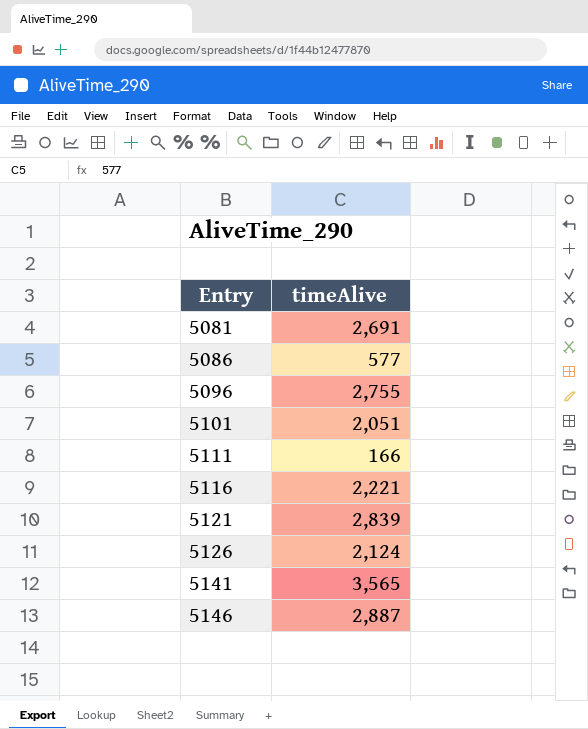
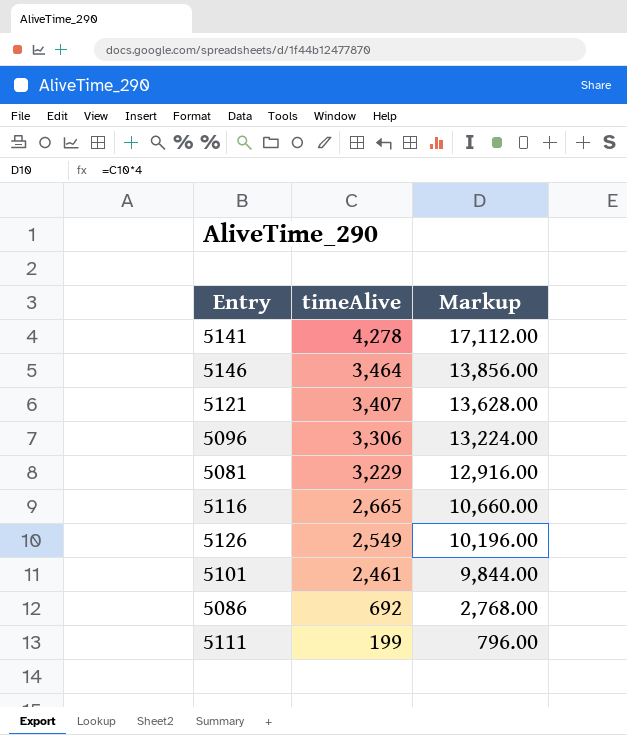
row order: Entry ascending -> timeAlive descending
column Markup | formula: none -> [timeAlive] * 4
5141 | timeAlive: 3,565 -> 4,278
5146 | timeAlive: 2,887 -> 3,464
5121 | timeAlive: 2,839 -> 3,407
5096 | timeAlive: 2,755 -> 3,306
5081 | timeAlive: 2,691 -> 3,229
5116 | timeAlive: 2,221 -> 2,665
5126 | timeAlive: 2,124 -> 2,549
5101 | timeAlive: 2,051 -> 2,461
5086 | timeAlive: 577 -> 692
5111 | timeAlive: 166 -> 199

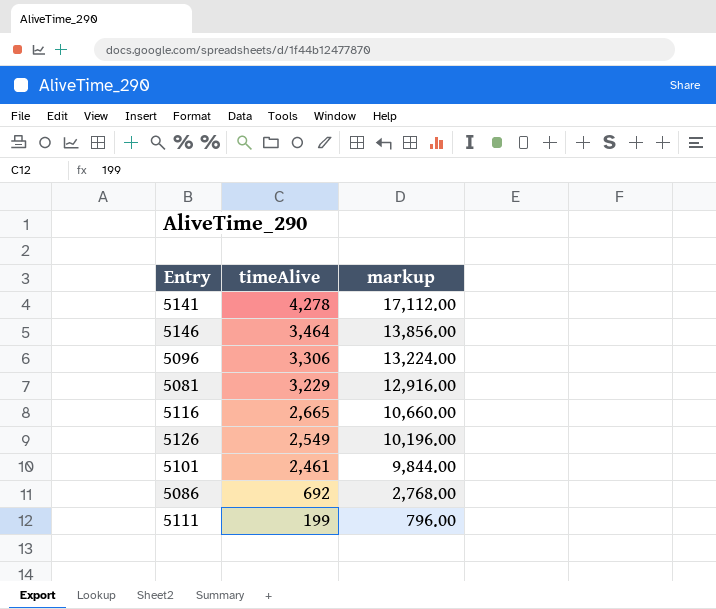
column name: Markup -> markup
row 5121: 3,407 | 13,628.00 -> none

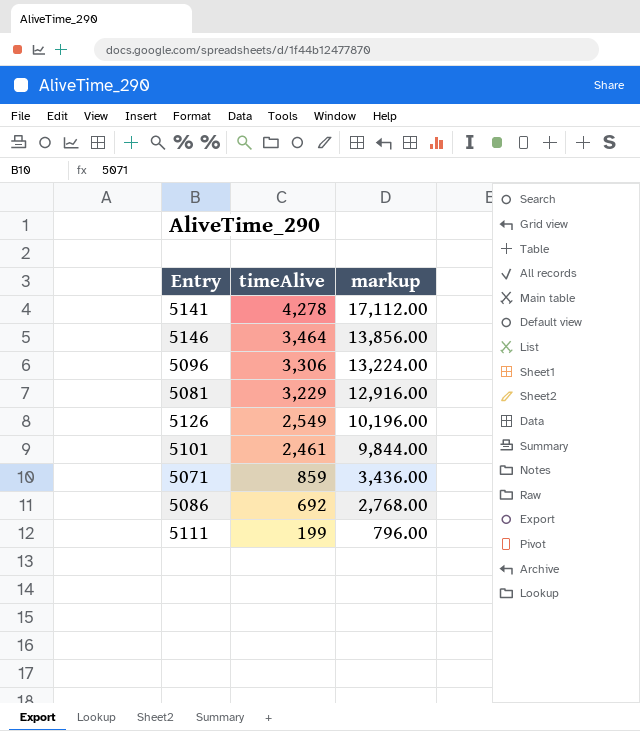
row 5116: 2,665 | 10,660.00 -> none
row 5071: none -> 859 | 3,436.00

